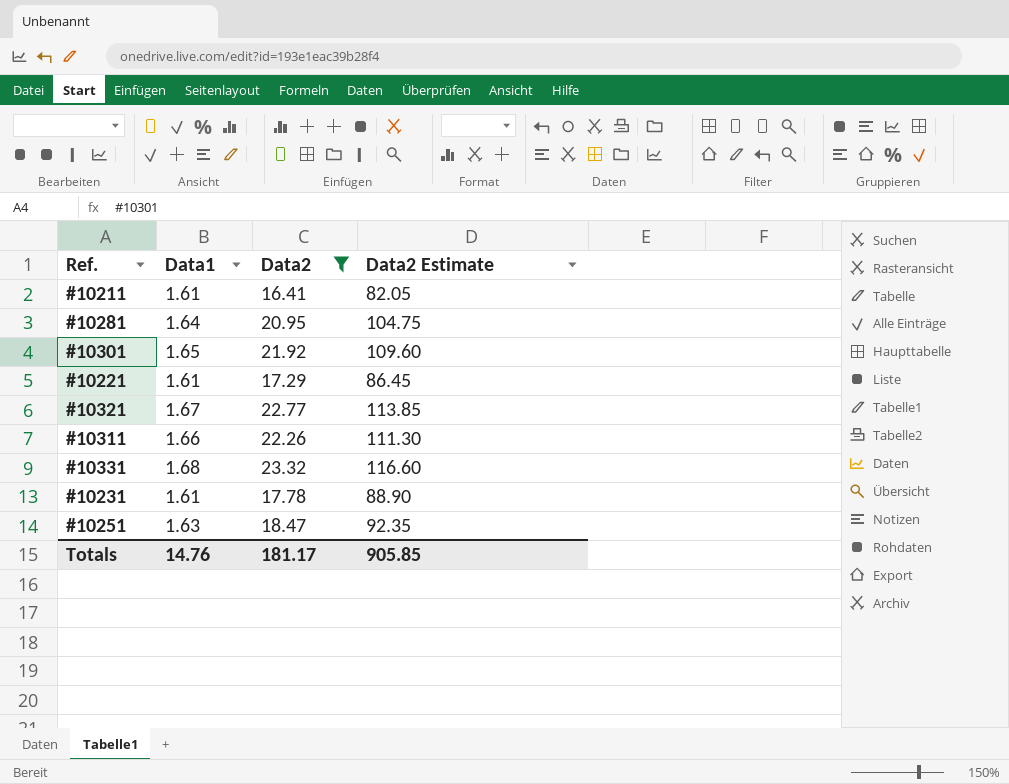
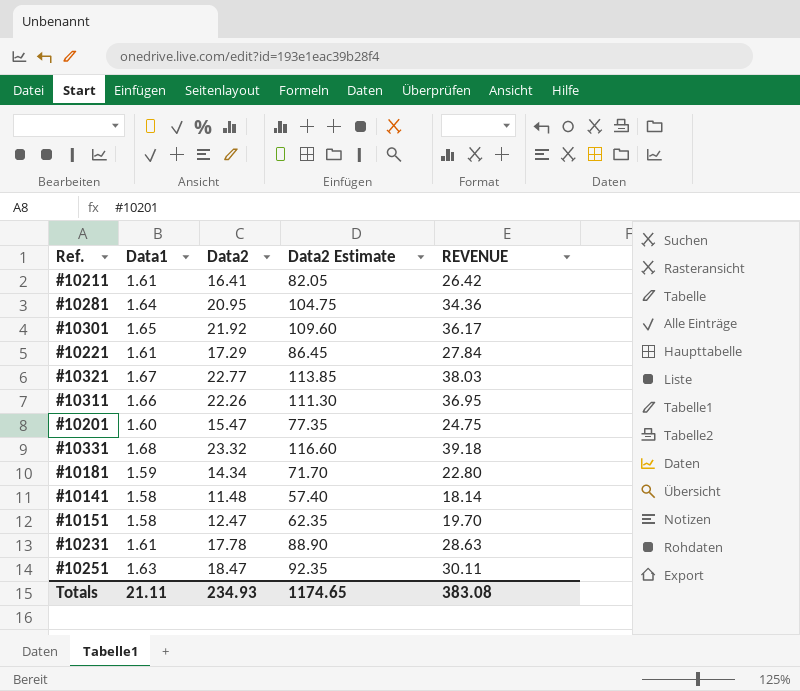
filter: Data2 >= 16.41 -> none
column REVENUE | formula: none -> [Data1] * [Data2]
Totals | Data1: 14.76 -> 21.11
Totals | Data2: 181.17 -> 234.93
Totals | Data2 Estimate: 905.85 -> 1174.65

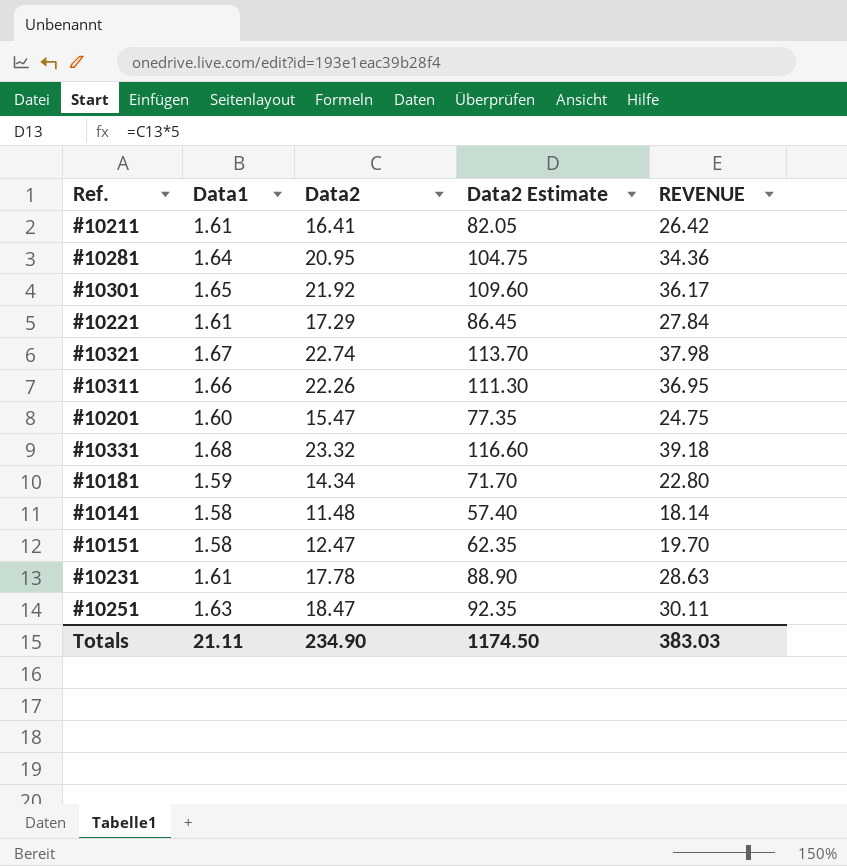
#10321 | Data2: 22.77 -> 22.74
#10321 | Data2 Estimate: 113.85 -> 113.70
#10321 | REVENUE: 38.03 -> 37.98
Totals | Data2: 234.93 -> 234.90
Totals | Data2 Estimate: 1174.65 -> 1174.50
Totals | REVENUE: 383.08 -> 383.03

